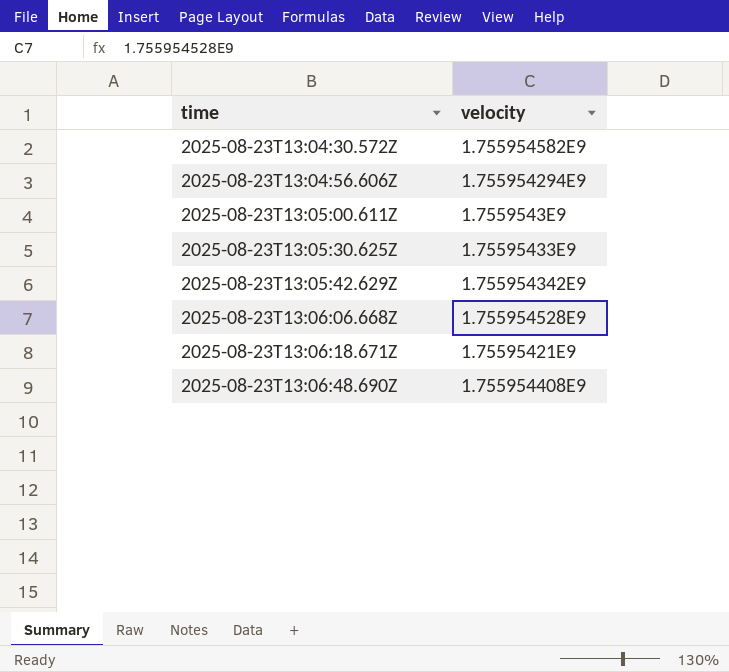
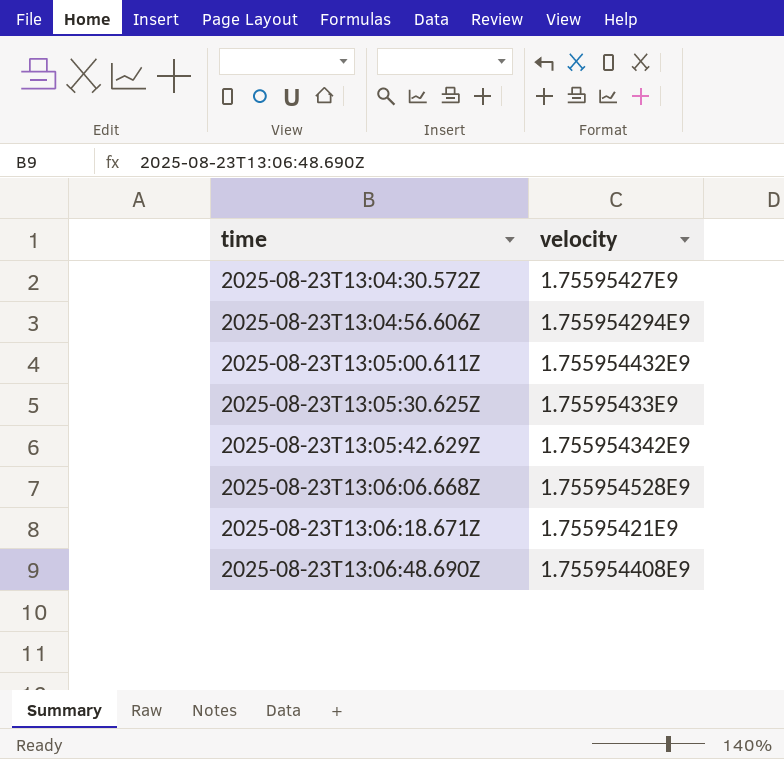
2025-08-23T13:04:30.572Z | velocity: 1.755954582E9 -> 1.75595427E9
2025-08-23T13:05:00.611Z | velocity: 1.7559543E9 -> 1.755954432E9

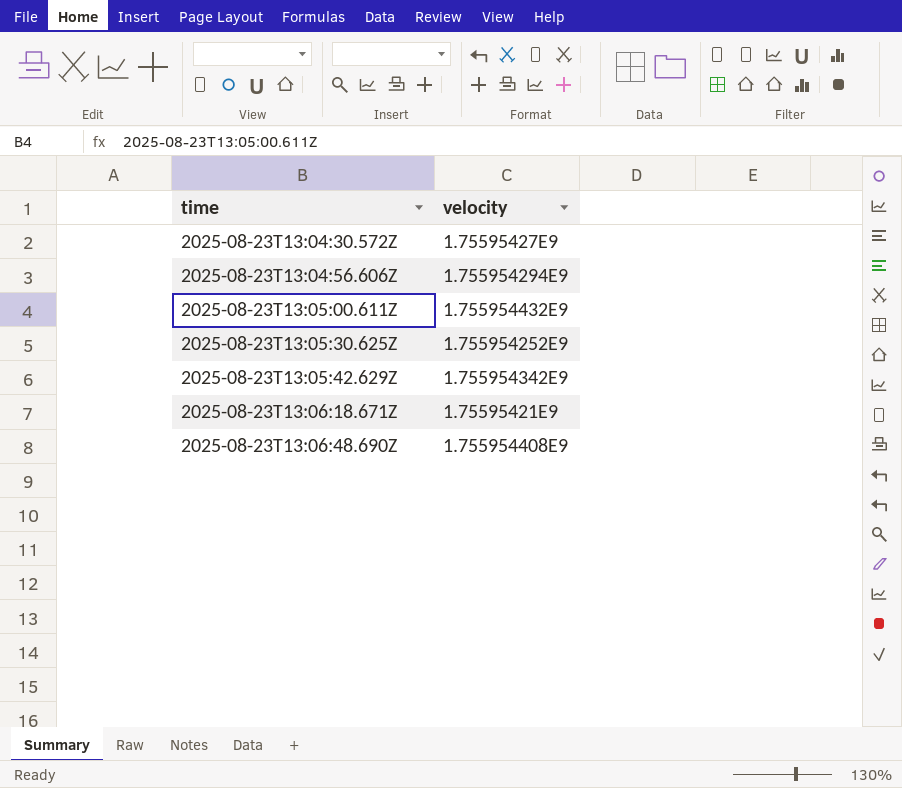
row 2025-08-23T13:06:06.668Z: 1.755954528E9 -> none
2025-08-23T13:05:30.625Z | velocity: 1.75595433E9 -> 1.755954252E9

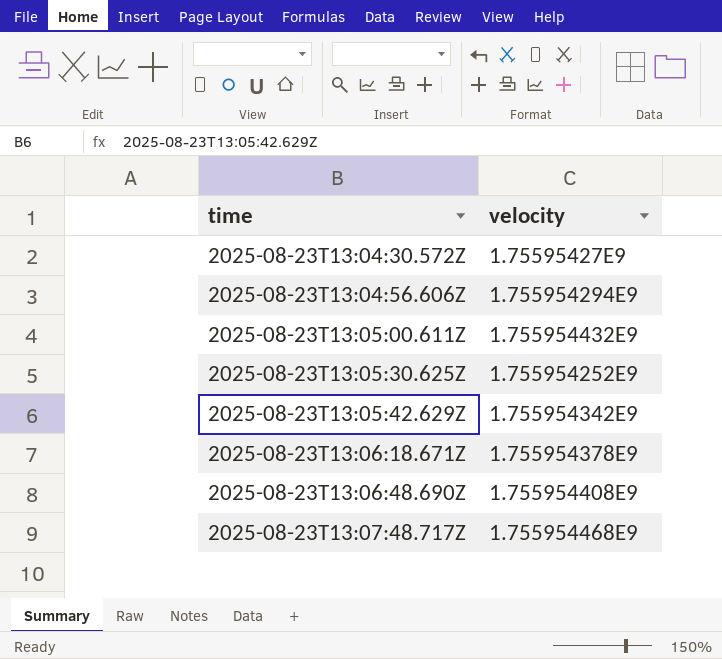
2025-08-23T13:06:18.671Z | velocity: 1.75595421E9 -> 1.755954378E9
row 2025-08-23T13:07:48.717Z: none -> 1.755954468E9

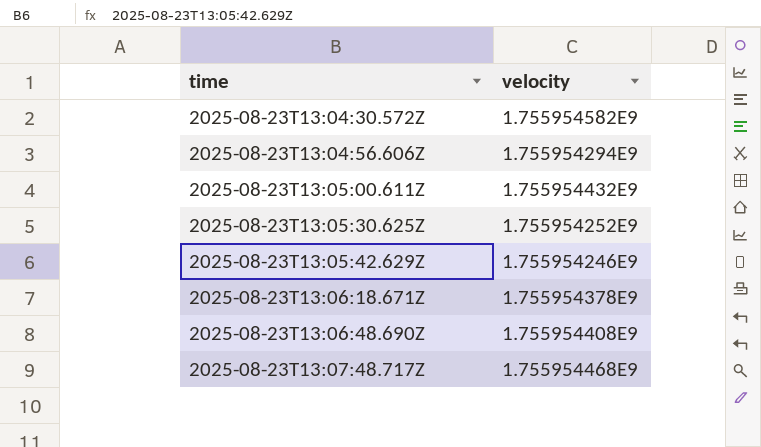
2025-08-23T13:04:30.572Z | velocity: 1.75595427E9 -> 1.755954582E9
2025-08-23T13:05:42.629Z | velocity: 1.755954342E9 -> 1.755954246E9

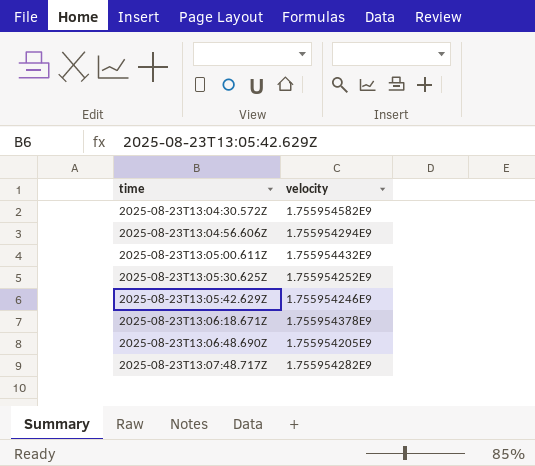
2025-08-23T13:06:48.690Z | velocity: 1.755954408E9 -> 1.755954205E9
2025-08-23T13:07:48.717Z | velocity: 1.755954468E9 -> 1.755954282E9

